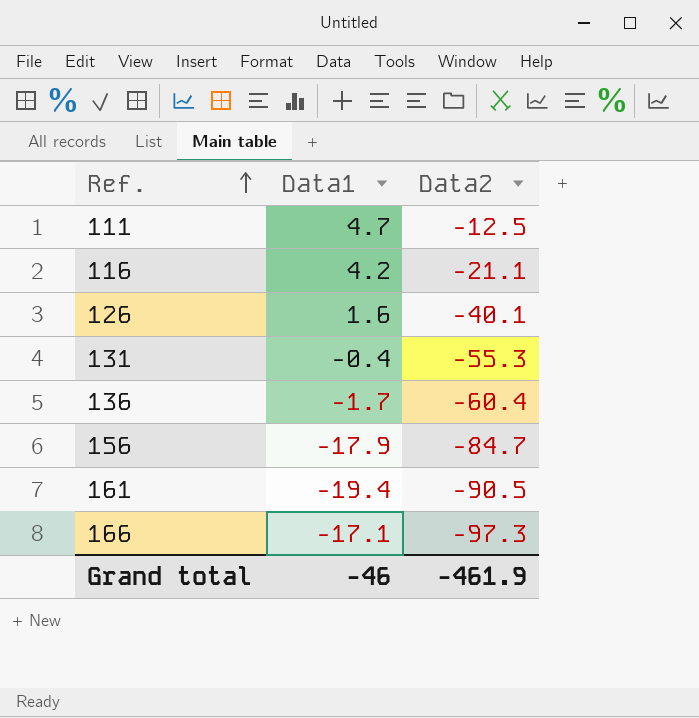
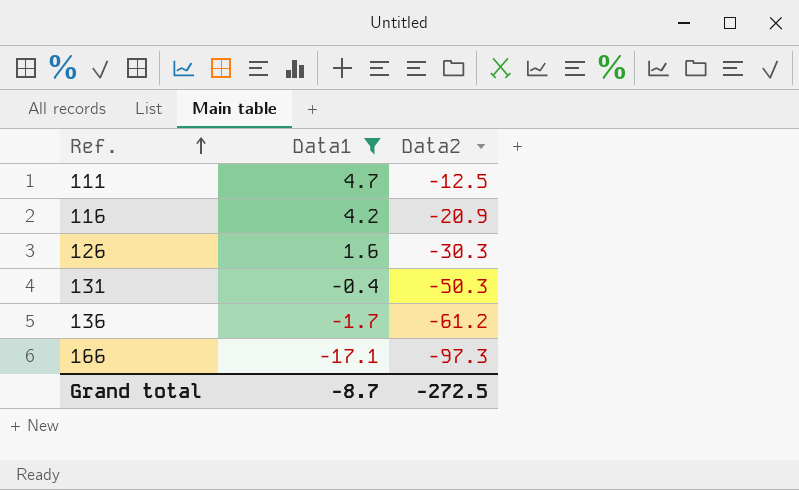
filter: none -> Data1 >= -17.1
116 | Data2: -21.1 -> -20.9
126 | Data2: -40.1 -> -30.3
131 | Data2: -55.3 -> -50.3
136 | Data2: -60.4 -> -61.2
Grand total | Data1: -46 -> -8.7
Grand total | Data2: -461.9 -> -272.5

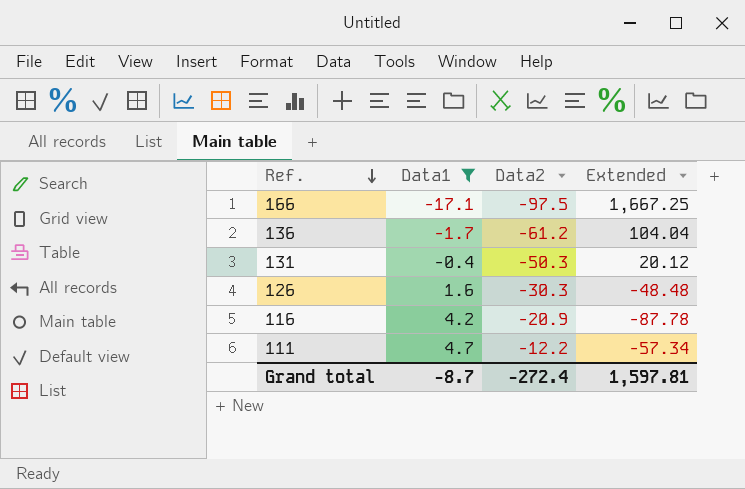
row order: Ref. ascending -> Ref. descending
column Extended | formula: none -> [Data1] * [Data2]
166 | Data2: -97.3 -> -97.5
111 | Data2: -12.5 -> -12.2
Grand total | Data2: -272.5 -> -272.4

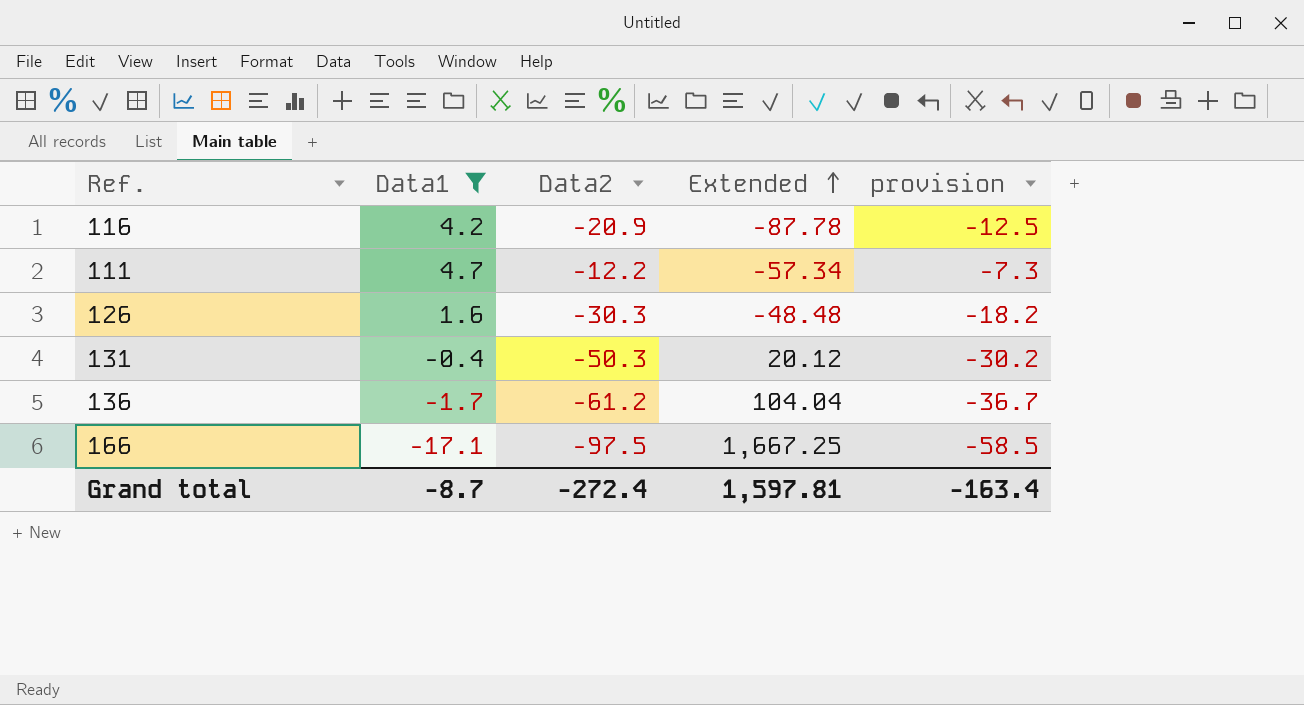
row order: Ref. descending -> Extended ascending
column provision | formula: none -> [Data2] * 0.6

